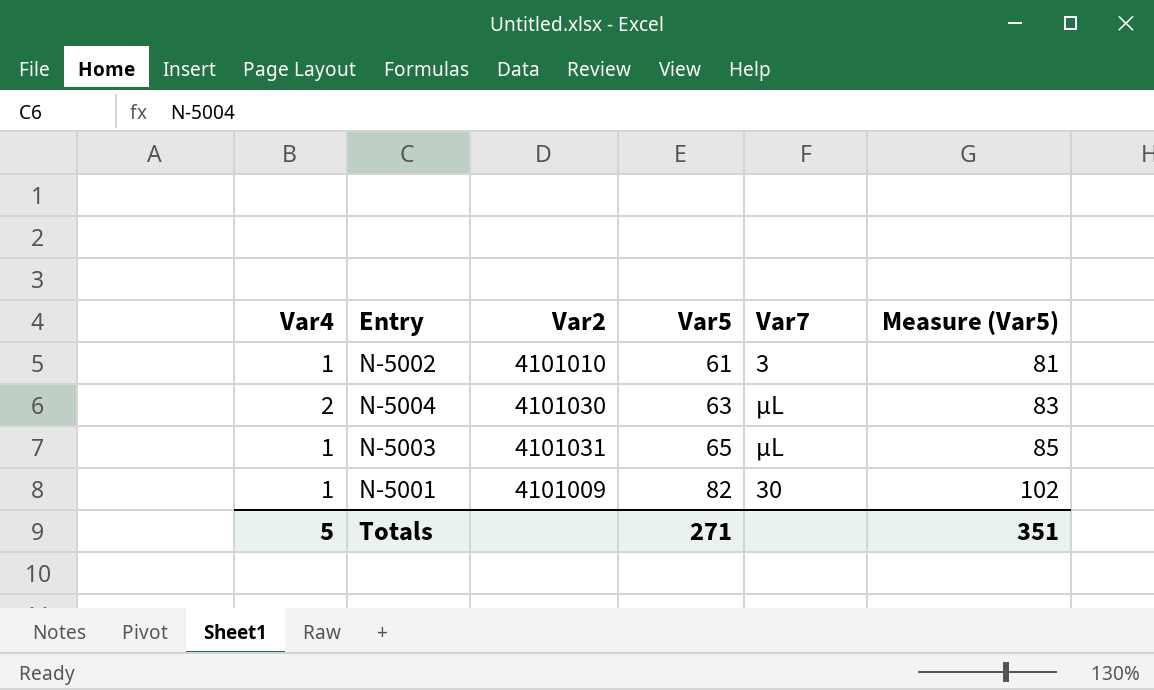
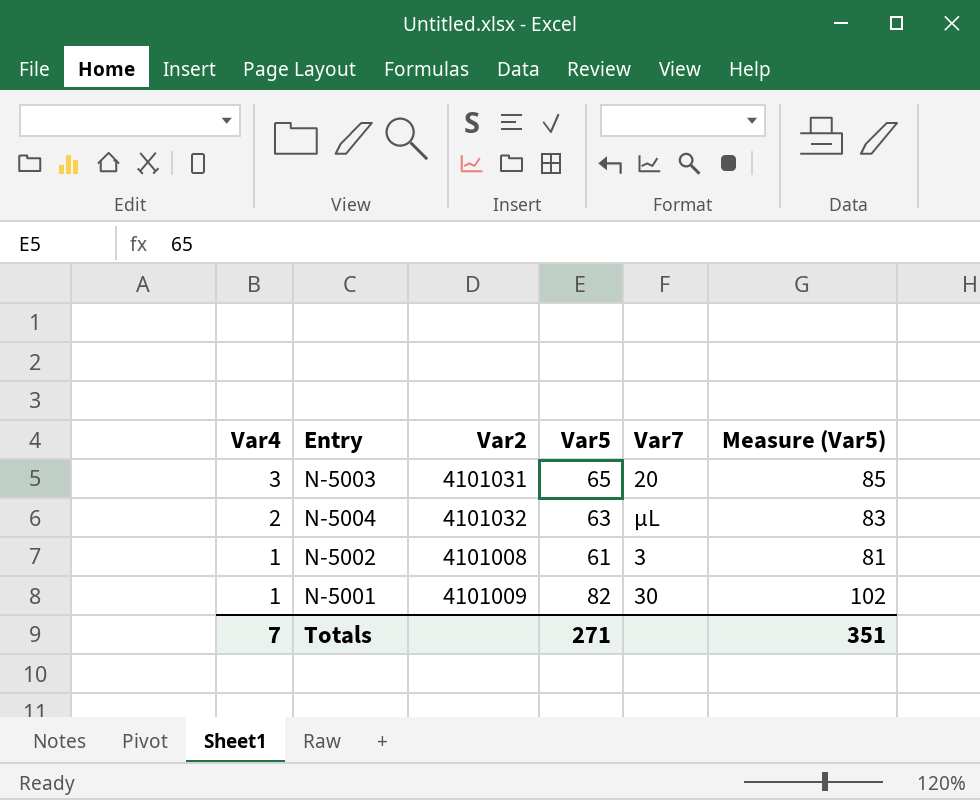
row order: Var5 ascending -> Var4 descending
N-5003 | Var4: 1 -> 3
N-5003 | Var7: µL -> 20
N-5004 | Var2: 4101030 -> 4101032
N-5002 | Var2: 4101010 -> 4101008
Totals | Var4: 5 -> 7

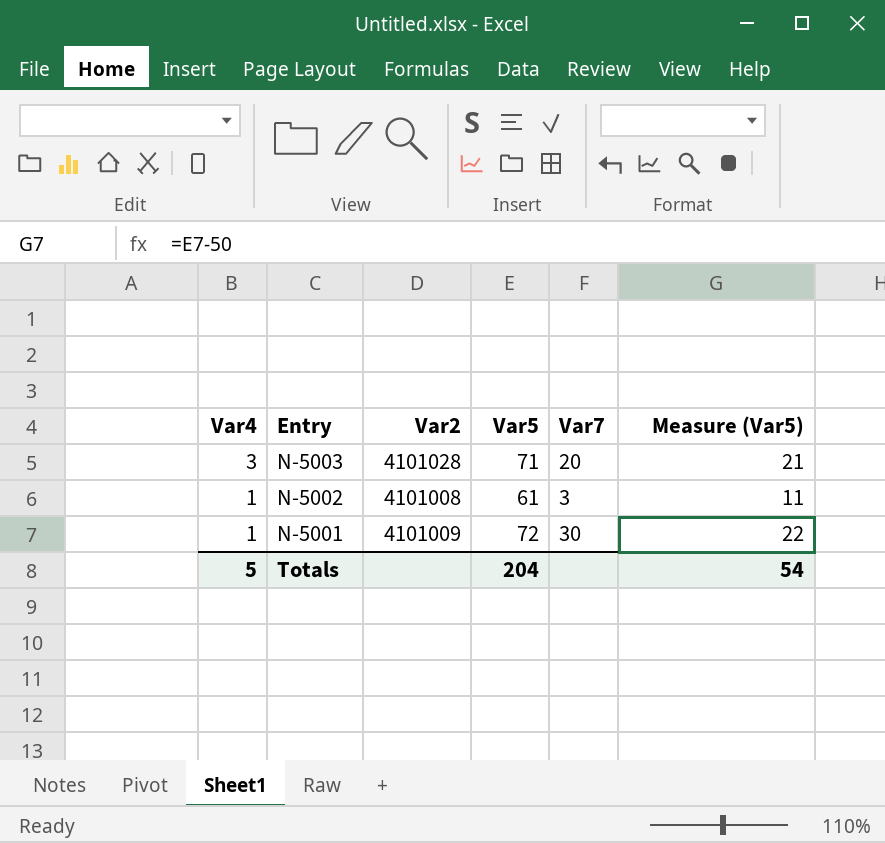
column Measure (Var5) | formula: [Var5] + 20 -> [Var5] - 50
row N-5004: 2 | 4101032 | 63 | µL | 83 -> none
N-5003 | Var2: 4101031 -> 4101028
N-5003 | Var5: 65 -> 71
N-5001 | Var5: 82 -> 72
Totals | Var4: 7 -> 5
Totals | Var5: 271 -> 204
Totals | Measure (Var5): 351 -> 54

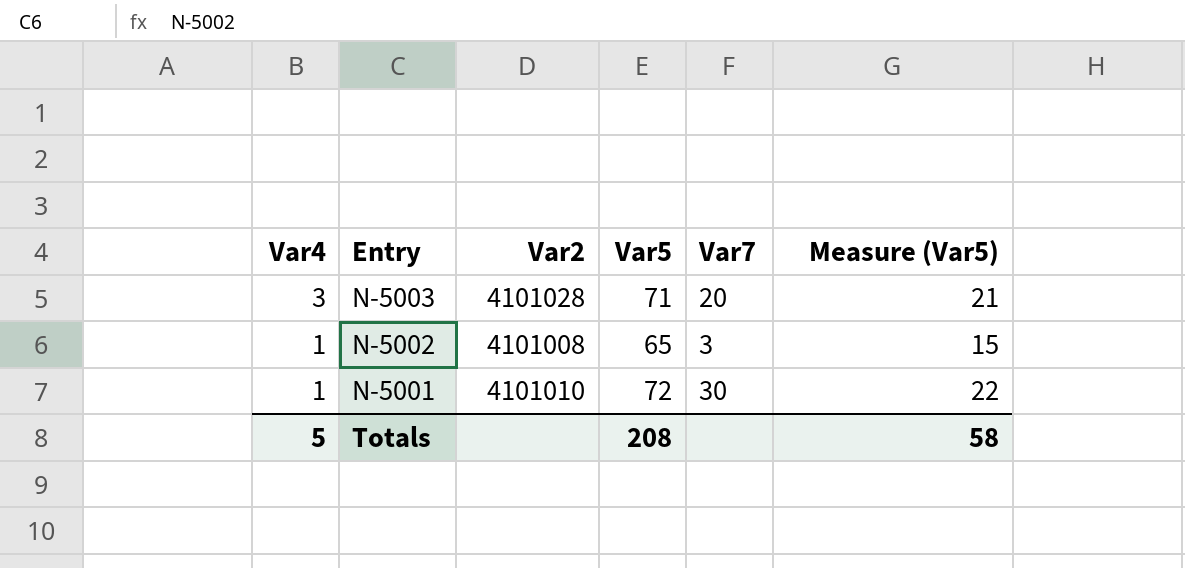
N-5002 | Var5: 61 -> 65
N-5002 | Measure (Var5): 11 -> 15
N-5001 | Var2: 4101009 -> 4101010
Totals | Var5: 204 -> 208
Totals | Measure (Var5): 54 -> 58

